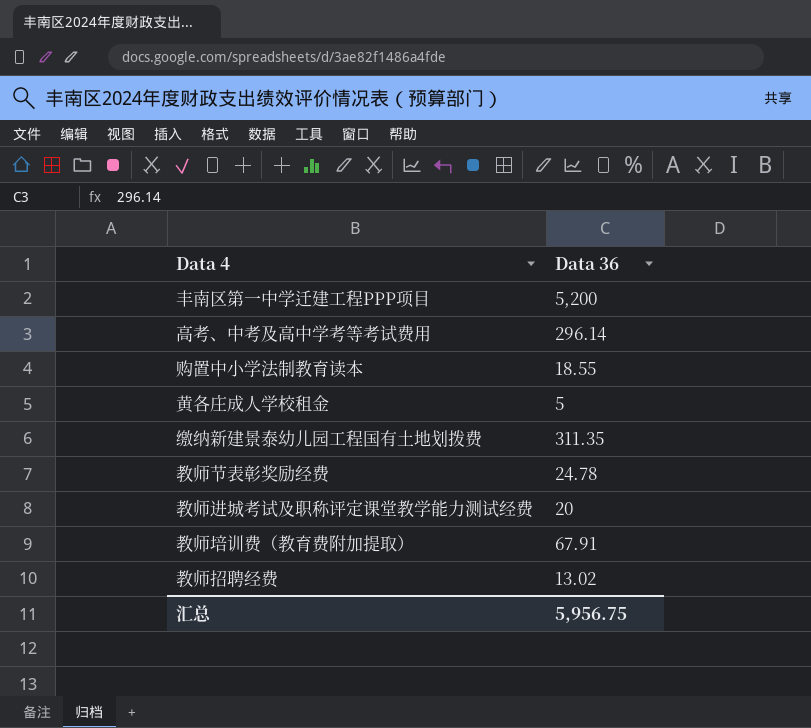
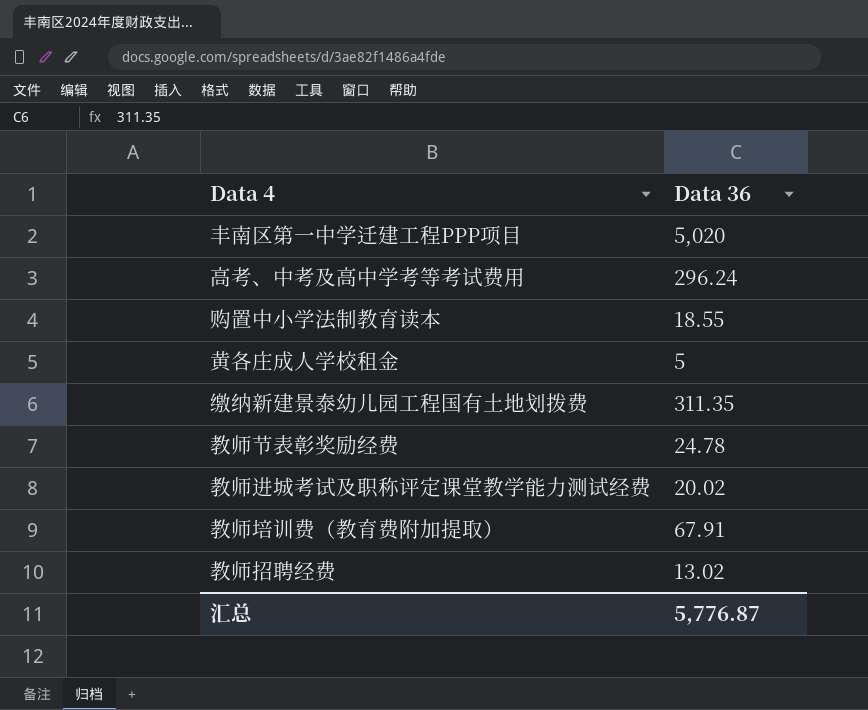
丰南区第一中学迁建工程PPP项目 | Data 36: 5,200 -> 5,020
高考、中考及高中学考等考试费用 | Data 36: 296.14 -> 296.24
教师进城考试及职称评定课堂教学能力测试经费 | Data 36: 20 -> 20.02
汇总 | Data 36: 5,956.75 -> 5,776.87

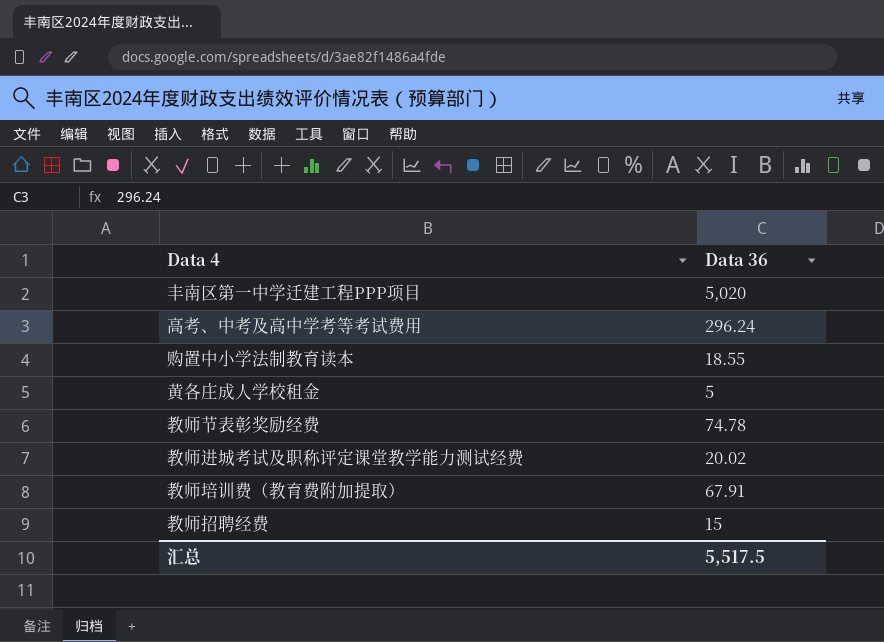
row 缴纳新建景泰幼儿园工程国有土地划拨费: 311.35 -> none
教师节表彰奖励经费 | Data 36: 24.78 -> 74.78
教师招聘经费 | Data 36: 13.02 -> 15
汇总 | Data 36: 5,776.87 -> 5,517.5

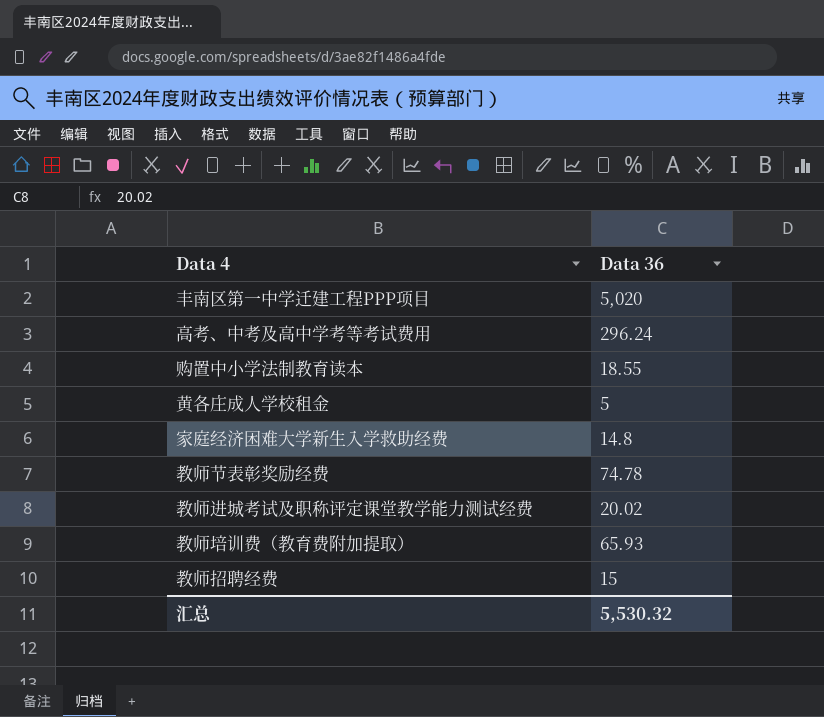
row 家庭经济困难大学新生入学救助经费: none -> 14.8
教师培训费（教育费附加提取） | Data 36: 67.91 -> 65.93
汇总 | Data 36: 5,517.5 -> 5,530.32

